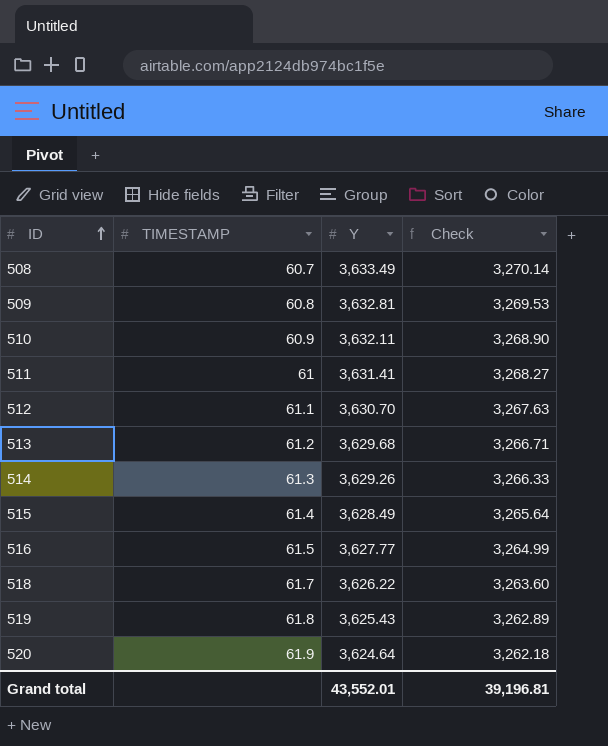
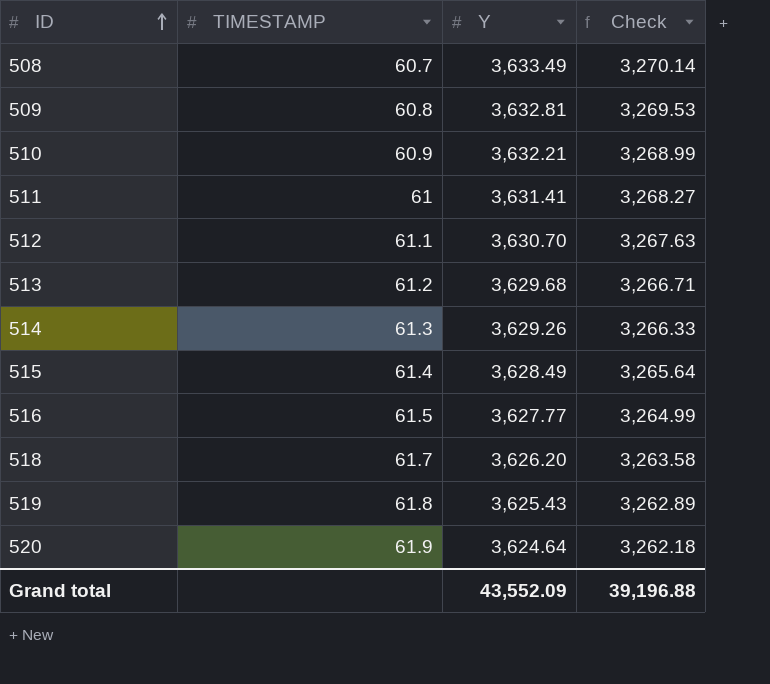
510 | Y: 3,632.11 -> 3,632.21
510 | Check: 3,268.90 -> 3,268.99
518 | Y: 3,626.22 -> 3,626.20
518 | Check: 3,263.60 -> 3,263.58
Grand total | Y: 43,552.01 -> 43,552.09
Grand total | Check: 39,196.81 -> 39,196.88

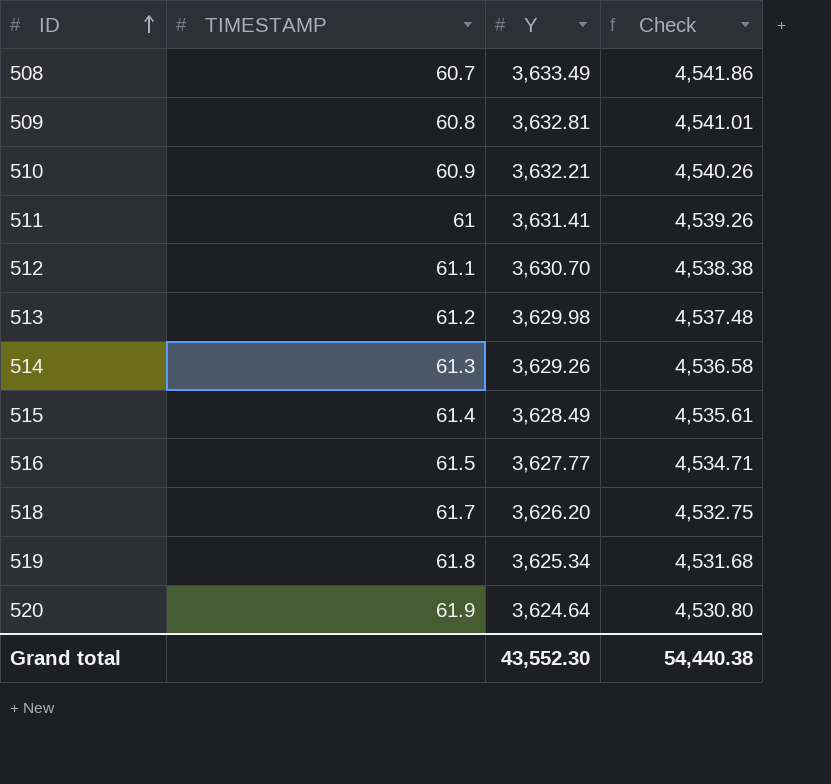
column Check | formula: [Y] * 0.9 -> [Y] * 1.25
513 | Y: 3,629.68 -> 3,629.98
519 | Y: 3,625.43 -> 3,625.34
Grand total | Y: 43,552.09 -> 43,552.30
Grand total | Check: 39,196.88 -> 54,440.38

